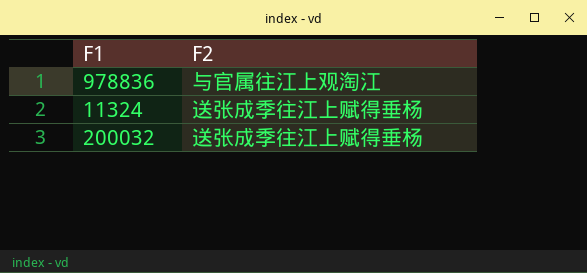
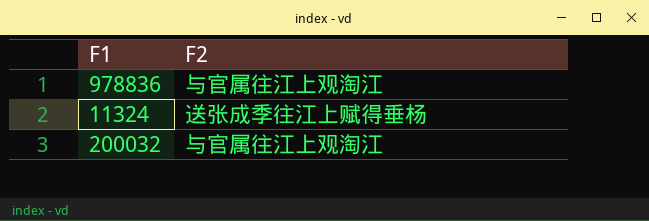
200032 | F2: 送张成季往江上赋得垂杨 -> 与官属往江上观淘江

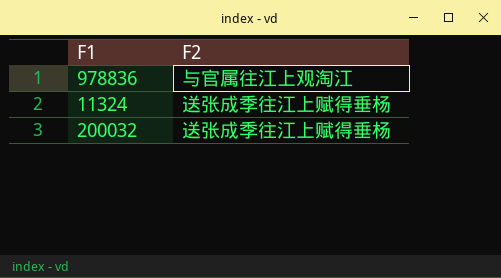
200032 | F2: 与官属往江上观淘江 -> 送张成季往江上赋得垂杨

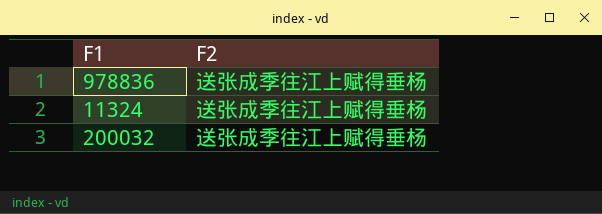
978836 | F2: 与官属往江上观淘江 -> 送张成季往江上赋得垂杨

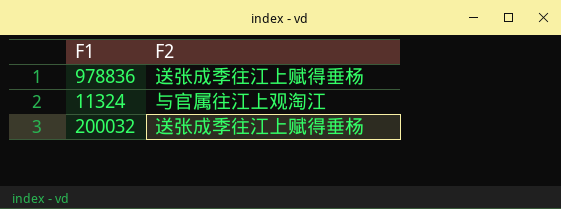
11324 | F2: 送张成季往江上赋得垂杨 -> 与官属往江上观淘江

